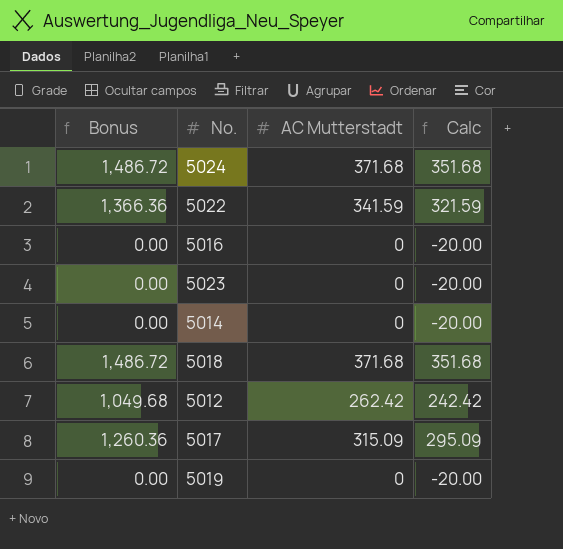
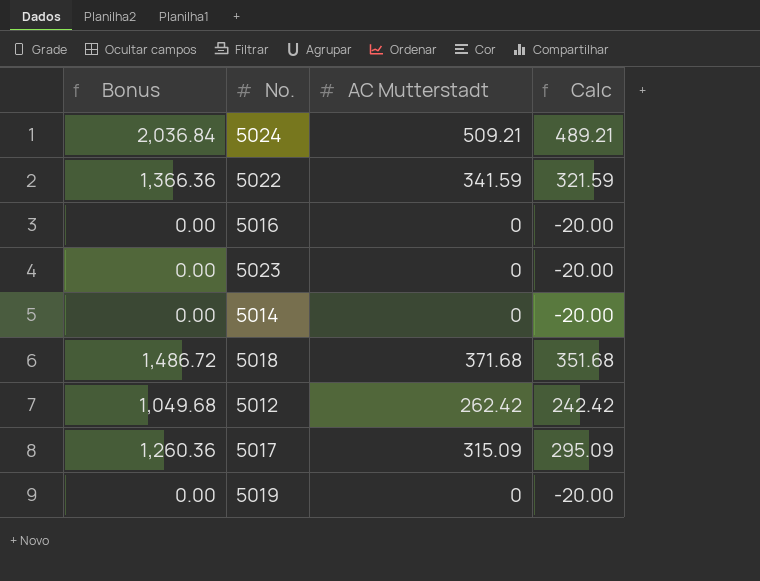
5024 | Bonus: 1,486.72 -> 2,036.84
5024 | AC Mutterstadt: 371.68 -> 509.21
5024 | Calc: 351.68 -> 489.21

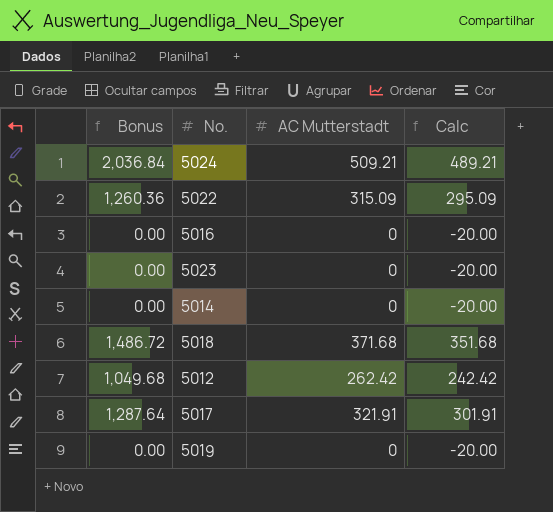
5022 | Bonus: 1,366.36 -> 1,260.36
5022 | AC Mutterstadt: 341.59 -> 315.09
5022 | Calc: 321.59 -> 295.09
5017 | Bonus: 1,260.36 -> 1,287.64
5017 | AC Mutterstadt: 315.09 -> 321.91
5017 | Calc: 295.09 -> 301.91

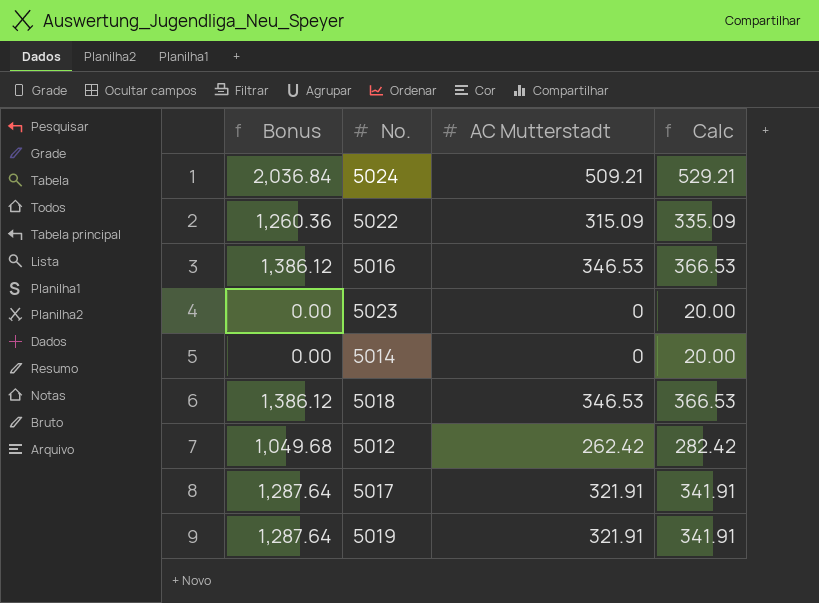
column Calc | formula: [AC Mutterstadt] - 20 -> [AC Mutterstadt] + 20
5016 | Bonus: 0.00 -> 1,386.12
5016 | AC Mutterstadt: 0 -> 346.53
5018 | Bonus: 1,486.72 -> 1,386.12
5018 | AC Mutterstadt: 371.68 -> 346.53
5019 | Bonus: 0.00 -> 1,287.64
5019 | AC Mutterstadt: 0 -> 321.91

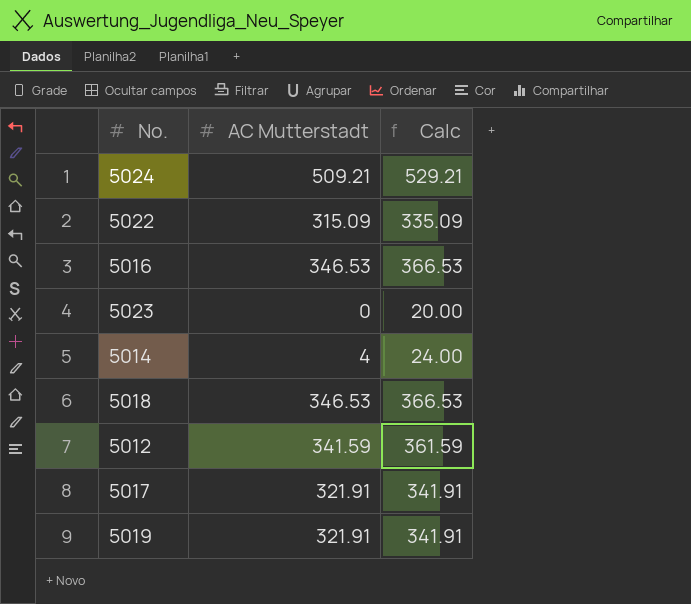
column Bonus | formula: [AC Mutterstadt] * 4 -> none
5014 | AC Mutterstadt: 0 -> 4
5014 | Calc: 20.00 -> 24.00
5012 | AC Mutterstadt: 262.42 -> 341.59
5012 | Calc: 282.42 -> 361.59

